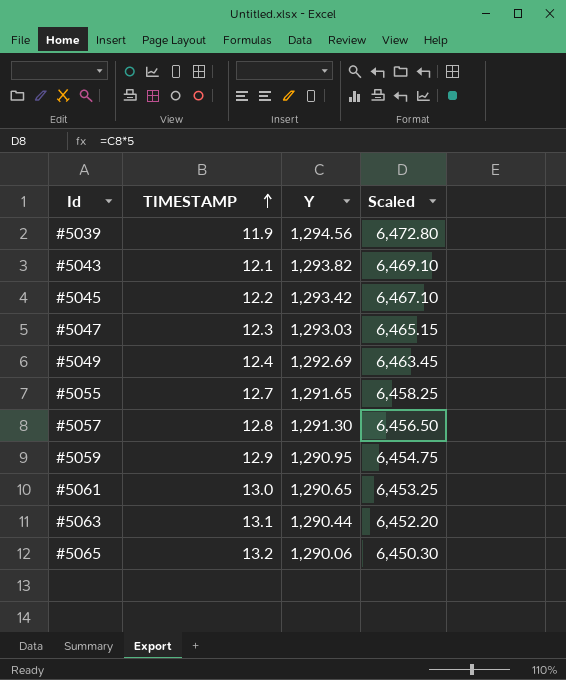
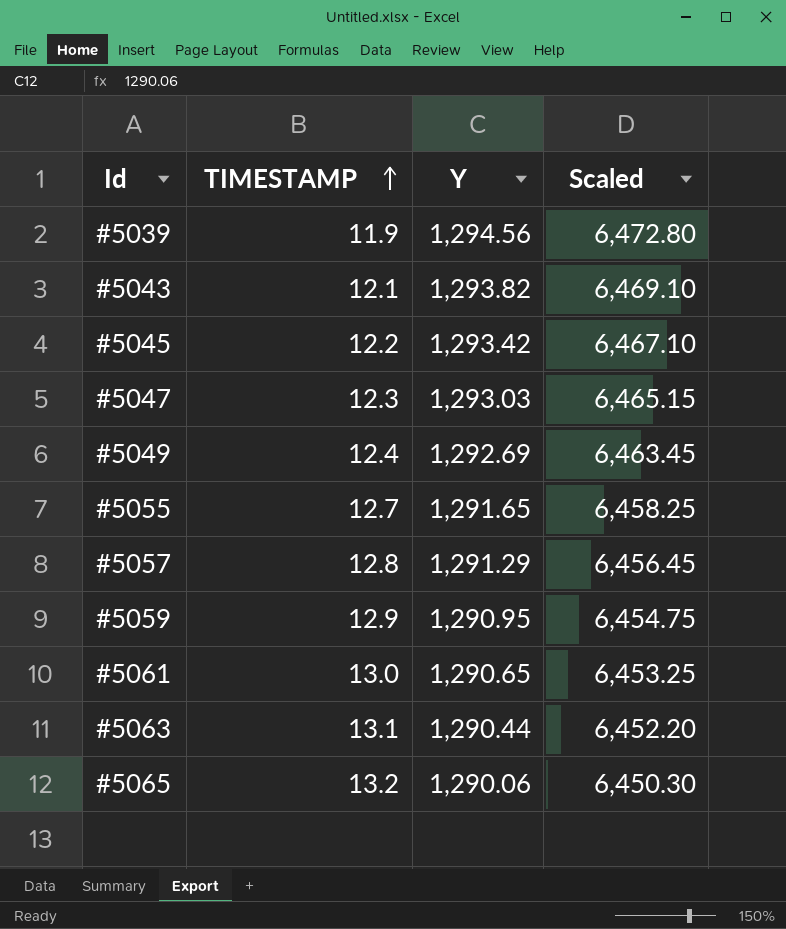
#5057 | Y: 1,291.30 -> 1,291.29
#5057 | Scaled: 6,456.50 -> 6,456.45

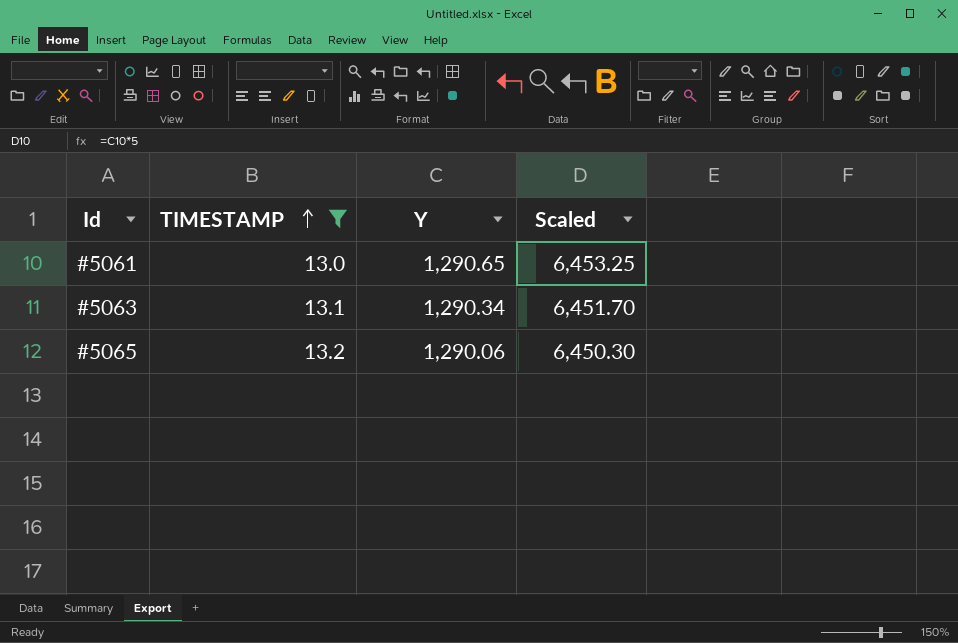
filter: none -> TIMESTAMP >= 13.0
#5063 | Y: 1,290.44 -> 1,290.34
#5063 | Scaled: 6,452.20 -> 6,451.70

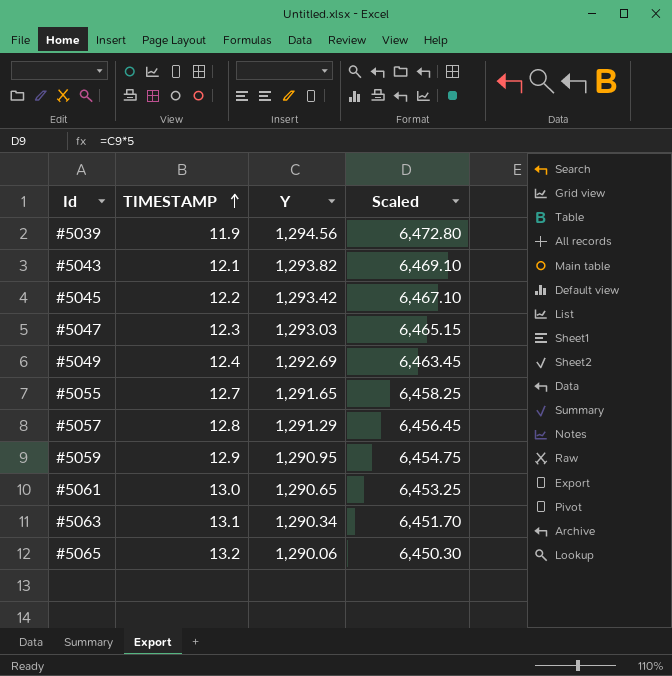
filter: TIMESTAMP >= 13.0 -> none

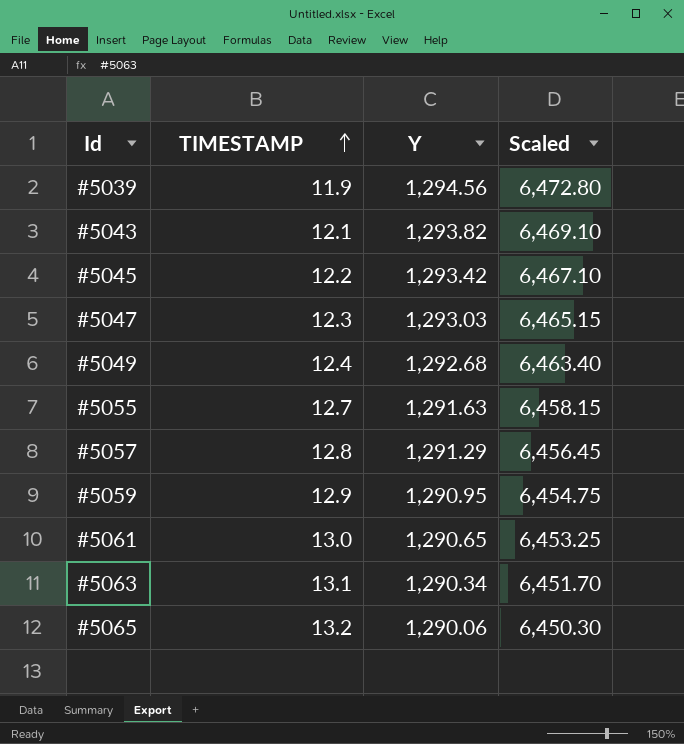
#5049 | Y: 1,292.69 -> 1,292.68
#5049 | Scaled: 6,463.45 -> 6,463.40
#5055 | Y: 1,291.65 -> 1,291.63
#5055 | Scaled: 6,458.25 -> 6,458.15

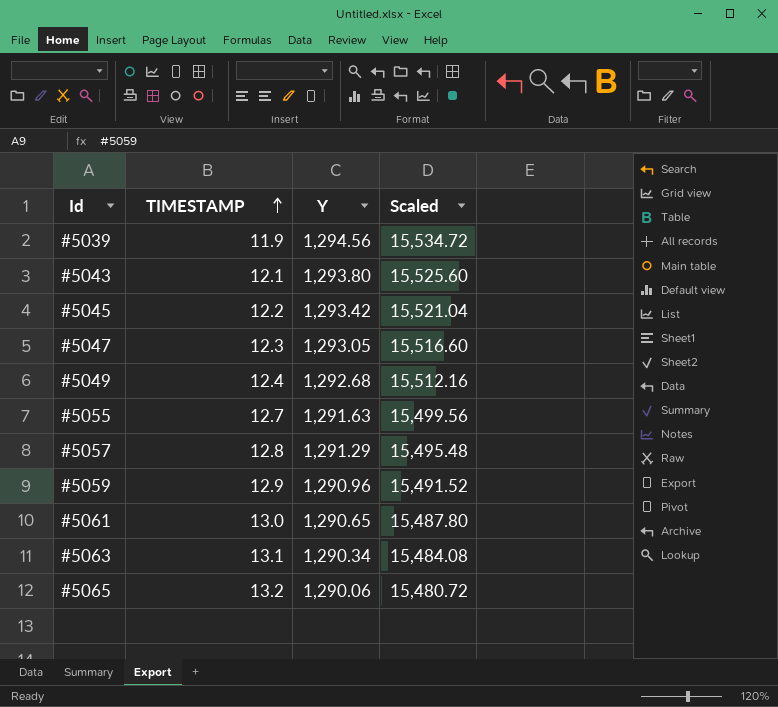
column Scaled | formula: [Y] * 5 -> [Y] * 12
#5043 | Y: 1,293.82 -> 1,293.80
#5047 | Y: 1,293.03 -> 1,293.05
#5059 | Y: 1,290.95 -> 1,290.96

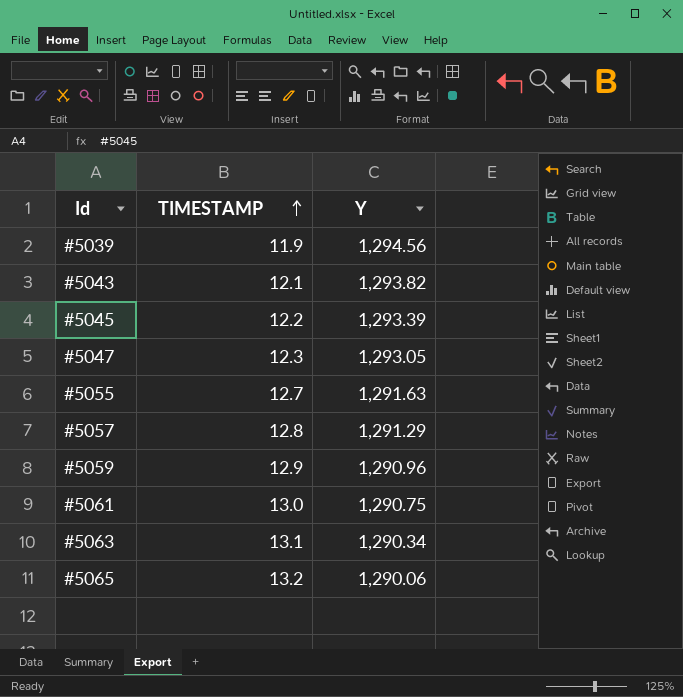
column Scaled | formula: [Y] * 12 -> none
row #5049: 12.4 | 1,292.68 | 15,512.16 -> none
#5043 | Y: 1,293.80 -> 1,293.82
#5045 | Y: 1,293.42 -> 1,293.39
#5061 | Y: 1,290.65 -> 1,290.75

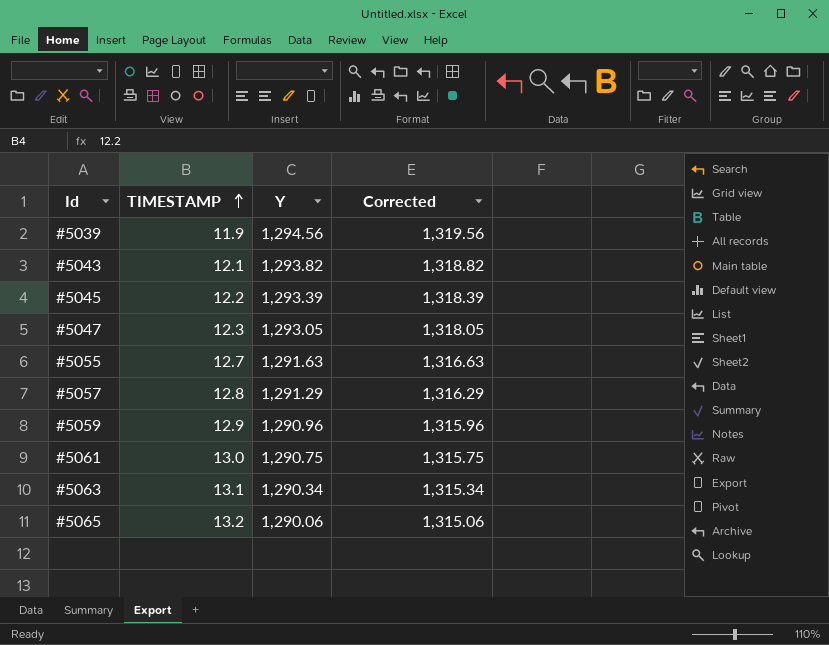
column Corrected | formula: none -> [Y] + 25

